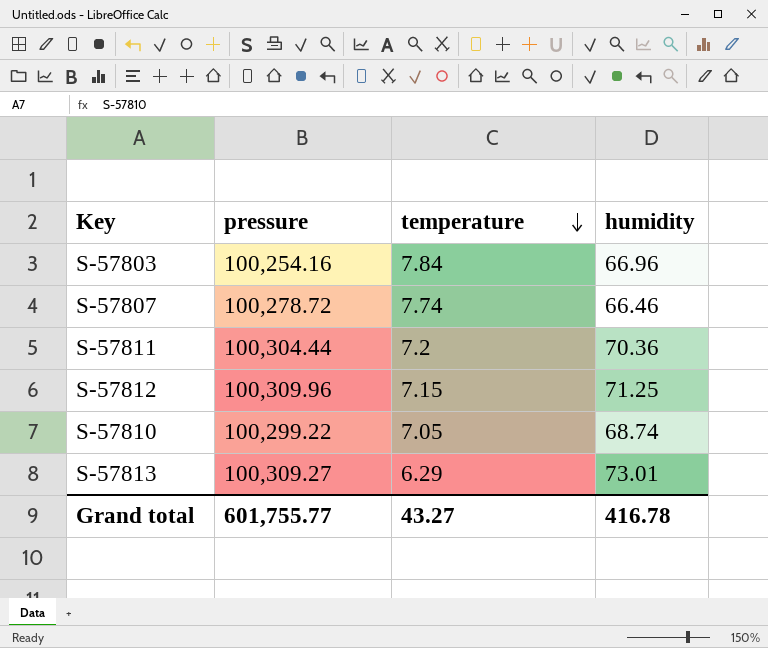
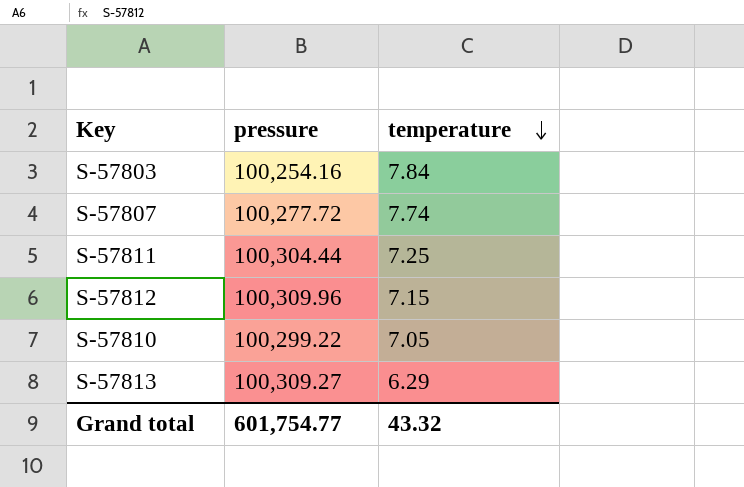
column humidity | position: 4 -> none
S-57807 | pressure: 100,278.72 -> 100,277.72
S-57811 | temperature: 7.2 -> 7.25
Grand total | pressure: 601,755.77 -> 601,754.77
Grand total | temperature: 43.27 -> 43.32

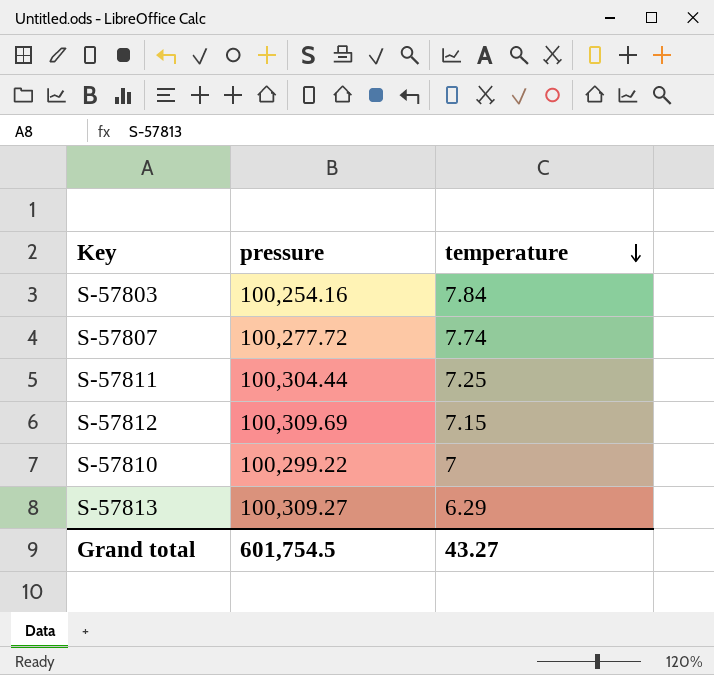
S-57812 | pressure: 100,309.96 -> 100,309.69
S-57810 | temperature: 7.05 -> 7
Grand total | pressure: 601,754.77 -> 601,754.5
Grand total | temperature: 43.32 -> 43.27

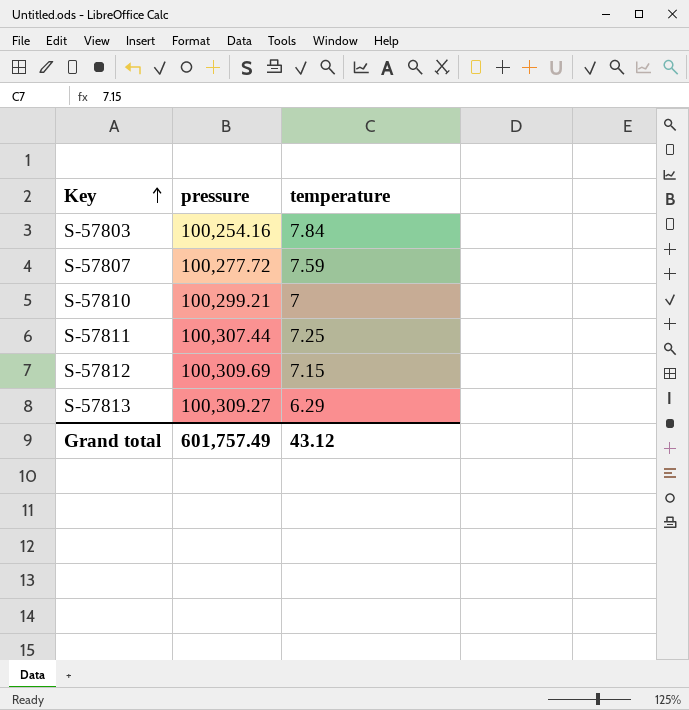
row order: temperature descending -> Key ascending
S-57807 | temperature: 7.74 -> 7.59
S-57810 | pressure: 100,299.22 -> 100,299.21
S-57811 | pressure: 100,304.44 -> 100,307.44
Grand total | pressure: 601,754.5 -> 601,757.49
Grand total | temperature: 43.27 -> 43.12

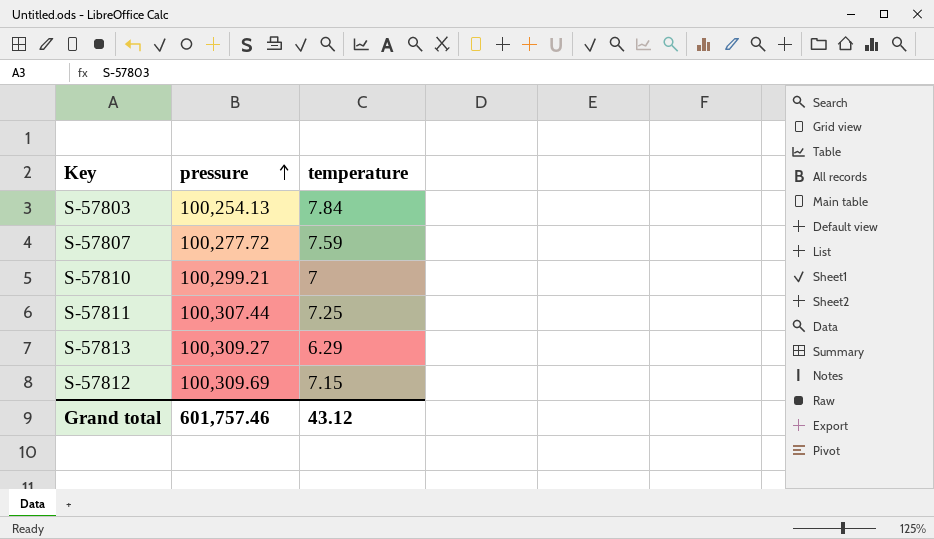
row order: Key ascending -> pressure ascending
S-57803 | pressure: 100,254.16 -> 100,254.13
Grand total | pressure: 601,757.49 -> 601,757.46

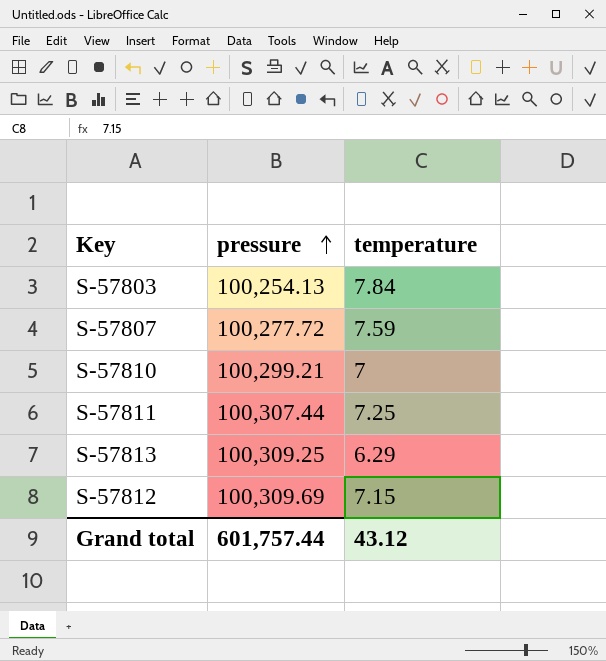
S-57813 | pressure: 100,309.27 -> 100,309.25
Grand total | pressure: 601,757.46 -> 601,757.44

